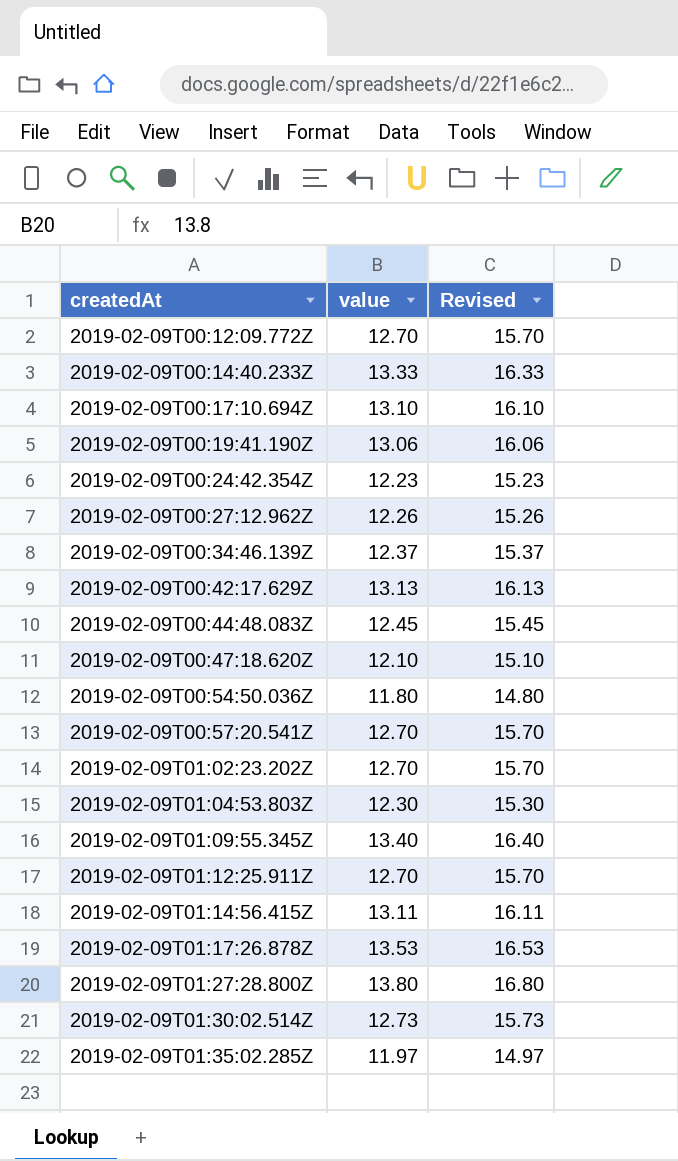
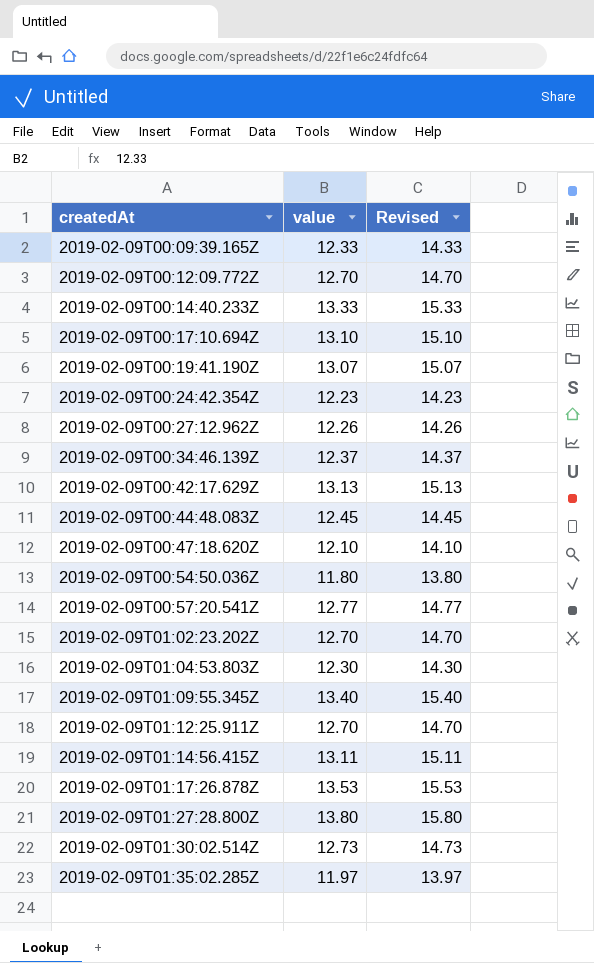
column Revised | formula: [value] + 3 -> [value] + 2
row 2019-02-09T00:09:39.165Z: none -> 12.33 | 14.33
2019-02-09T00:19:41.190Z | value: 13.06 -> 13.07
2019-02-09T00:57:20.541Z | value: 12.70 -> 12.77

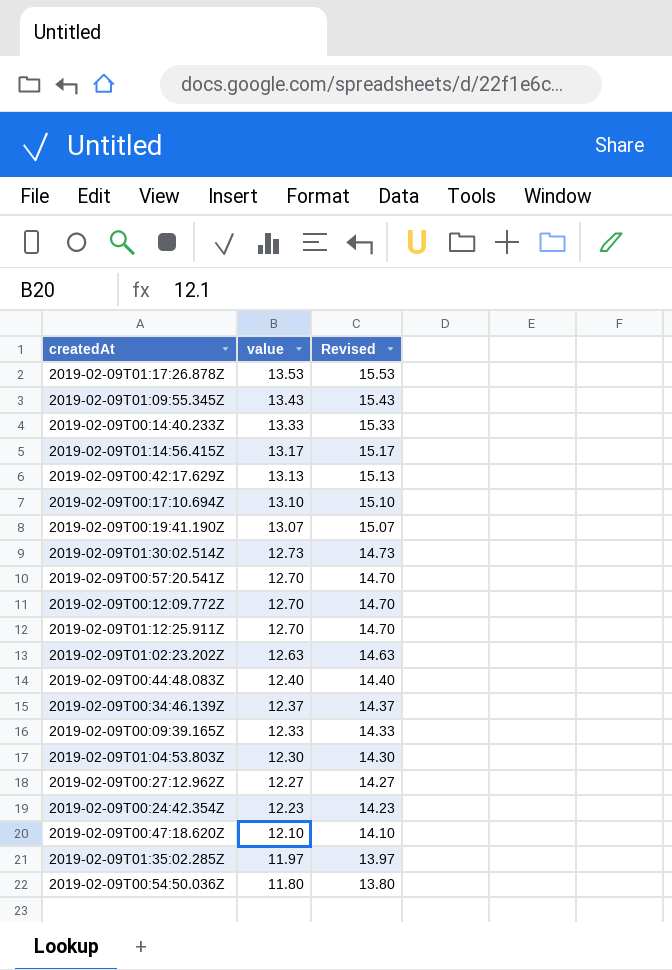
row order: createdAt ascending -> value descending
row 2019-02-09T01:27:28.800Z: 13.80 | 15.80 -> none
2019-02-09T01:09:55.345Z | value: 13.40 -> 13.43
2019-02-09T01:09:55.345Z | Revised: 15.40 -> 15.43
2019-02-09T01:14:56.415Z | value: 13.11 -> 13.17
2019-02-09T01:14:56.415Z | Revised: 15.11 -> 15.17
2019-02-09T00:57:20.541Z | value: 12.77 -> 12.70
2019-02-09T00:57:20.541Z | Revised: 14.77 -> 14.70
2019-02-09T01:02:23.202Z | value: 12.70 -> 12.63
2019-02-09T01:02:23.202Z | Revised: 14.70 -> 14.63
2019-02-09T00:44:48.083Z | value: 12.45 -> 12.40
2019-02-09T00:44:48.083Z | Revised: 14.45 -> 14.40
2019-02-09T00:27:12.962Z | value: 12.26 -> 12.27
2019-02-09T00:27:12.962Z | Revised: 14.26 -> 14.27

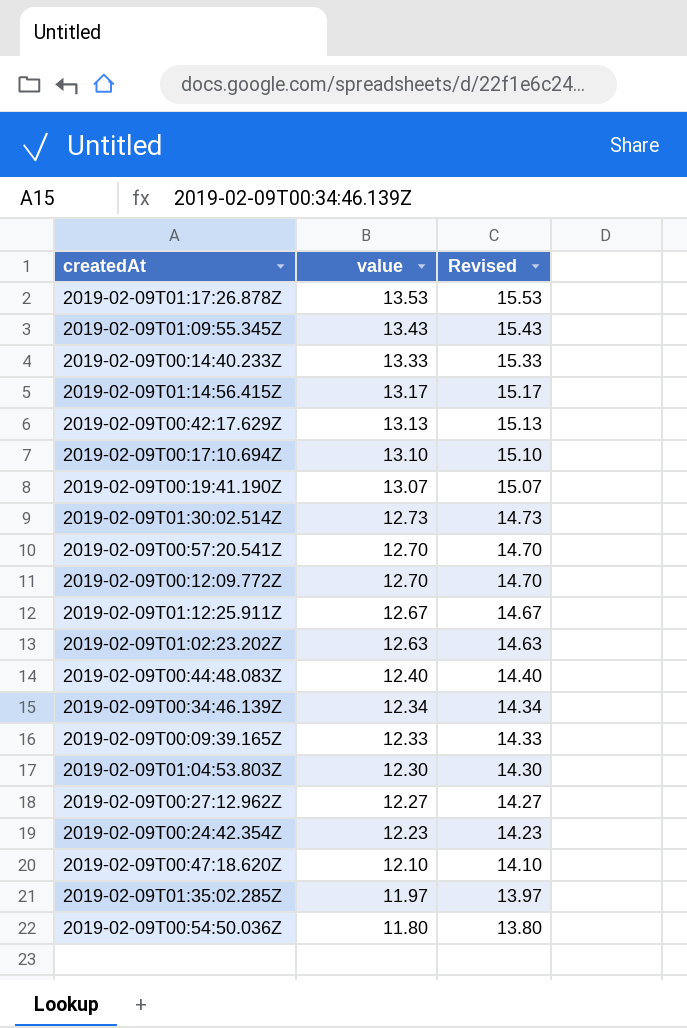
2019-02-09T01:12:25.911Z | value: 12.70 -> 12.67
2019-02-09T01:12:25.911Z | Revised: 14.70 -> 14.67
2019-02-09T00:34:46.139Z | value: 12.37 -> 12.34
2019-02-09T00:34:46.139Z | Revised: 14.37 -> 14.34

